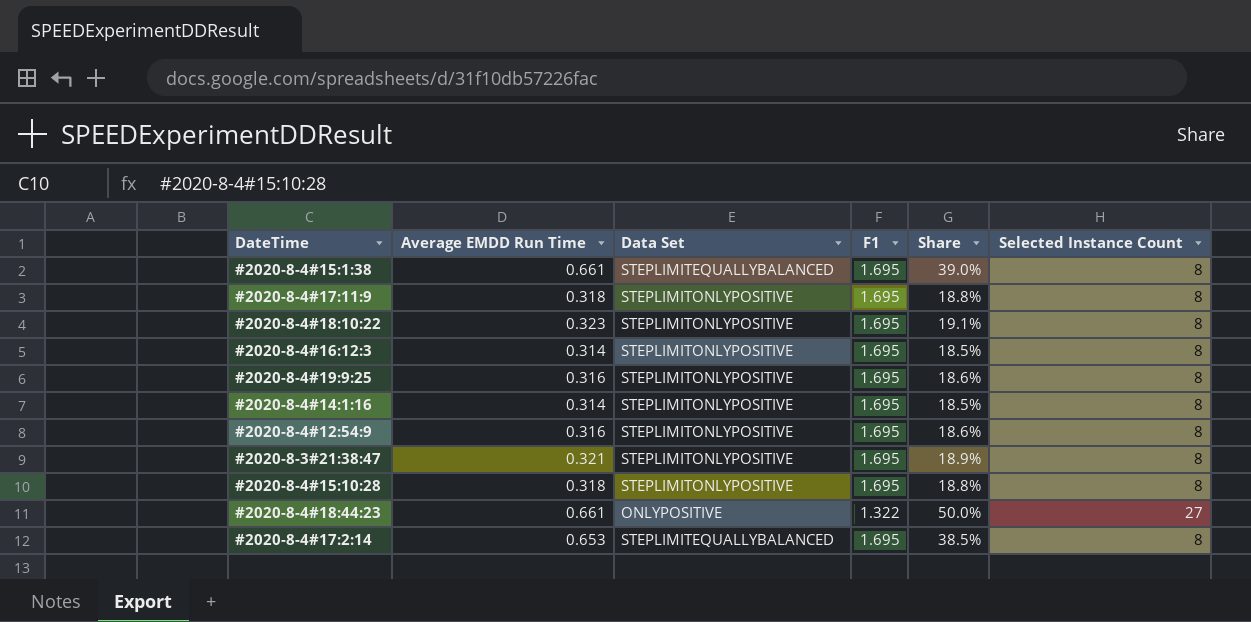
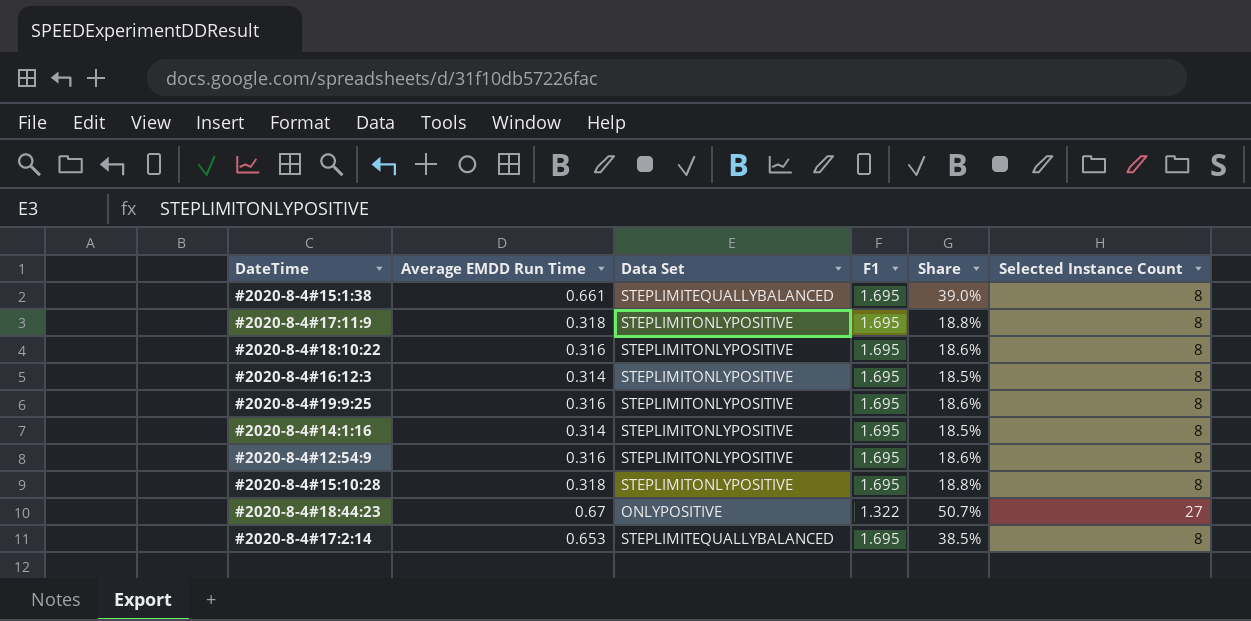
row #2020-8-3#21:38:47: 0.321 | STEPLIMITONLYPOSITIVE | 1.695 | 18.9% | 8 -> none
#2020-8-4#18:10:22 | Average EMDD Run Time: 0.323 -> 0.316
#2020-8-4#18:10:22 | Share: 19.1% -> 18.6%
#2020-8-4#18:44:23 | Average EMDD Run Time: 0.661 -> 0.67
#2020-8-4#18:44:23 | Share: 50.0% -> 50.7%

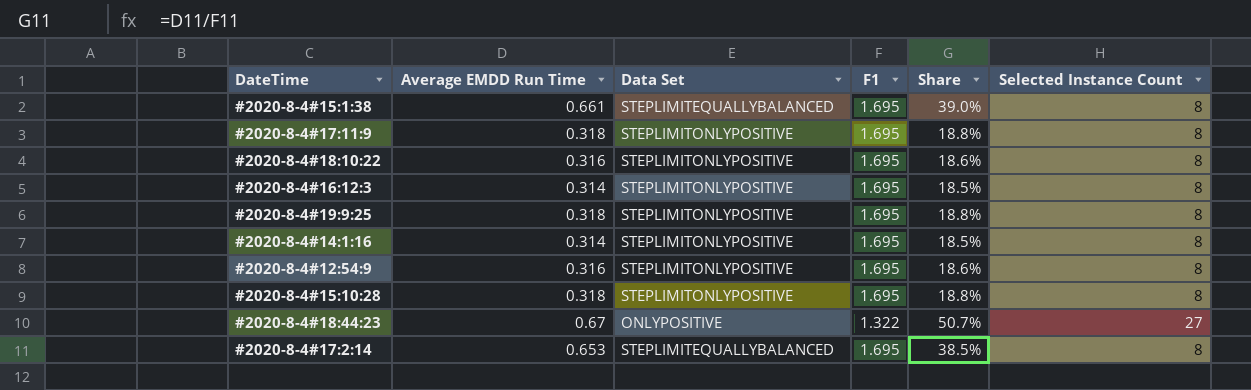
#2020-8-4#19:9:25 | Average EMDD Run Time: 0.316 -> 0.318
#2020-8-4#19:9:25 | Share: 18.6% -> 18.8%

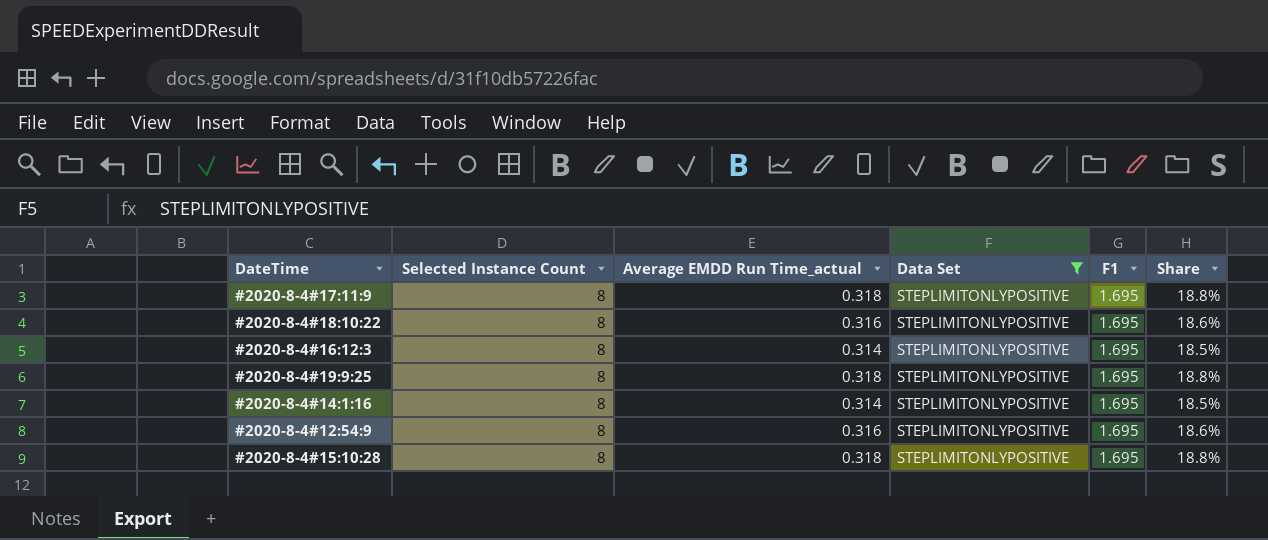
filter: none -> Data Set = STEPLIMITONLYPOSITIVE
column Selected Instance Count | position: 6 -> 2
column name: Average EMDD Run Time -> Average EMDD Run Time_actual

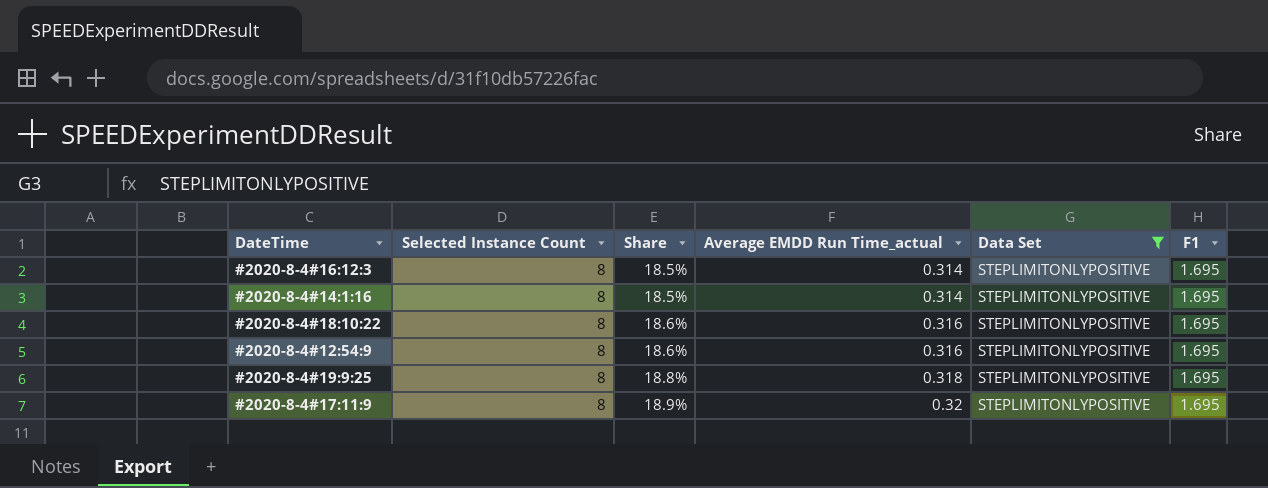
row order: none -> Share ascending
column Share | position: 6 -> 3
row #2020-8-4#15:10:28: 8 | 0.318 | STEPLIMITONLYPOSITIVE | 1.695 | 18.8% -> none
#2020-8-4#17:11:9 | Share: 18.8% -> 18.9%
#2020-8-4#17:11:9 | Average EMDD Run Time_actual: 0.318 -> 0.32

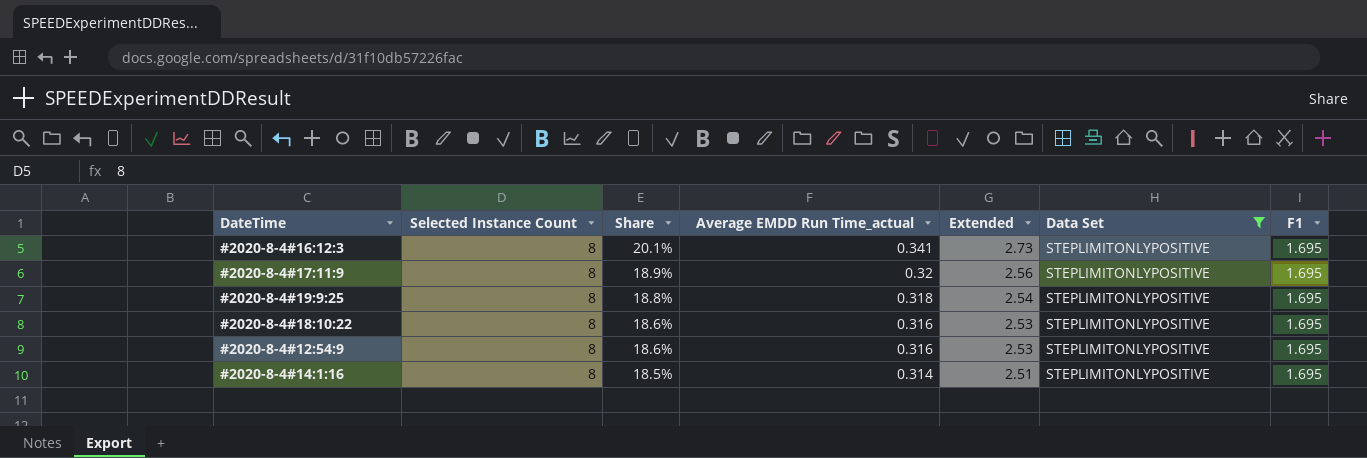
row order: Share ascending -> Share descending
column Extended | formula: none -> [Selected Instance Count] * [Average EMDD Run Time_actual]
#2020-8-4#16:12:3 | Share: 18.5% -> 20.1%
#2020-8-4#16:12:3 | Average EMDD Run Time_actual: 0.314 -> 0.341

